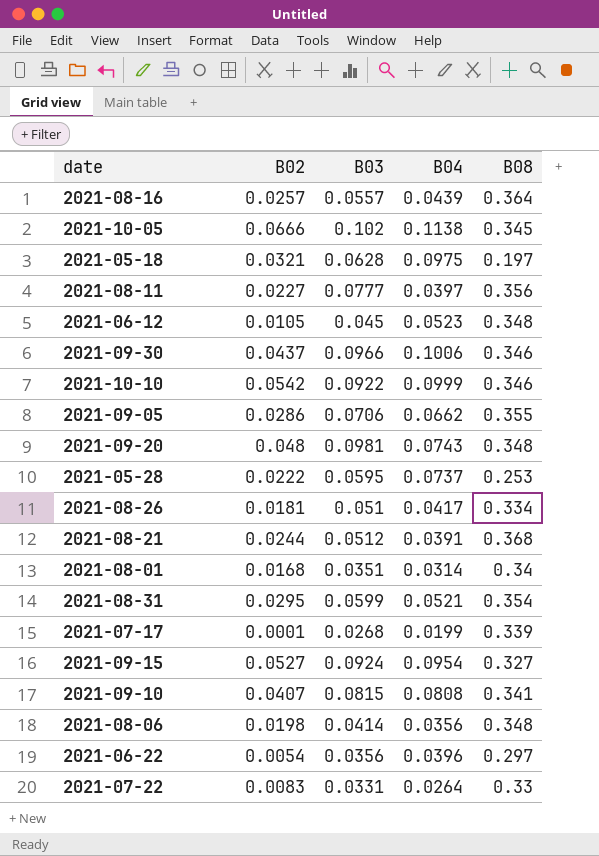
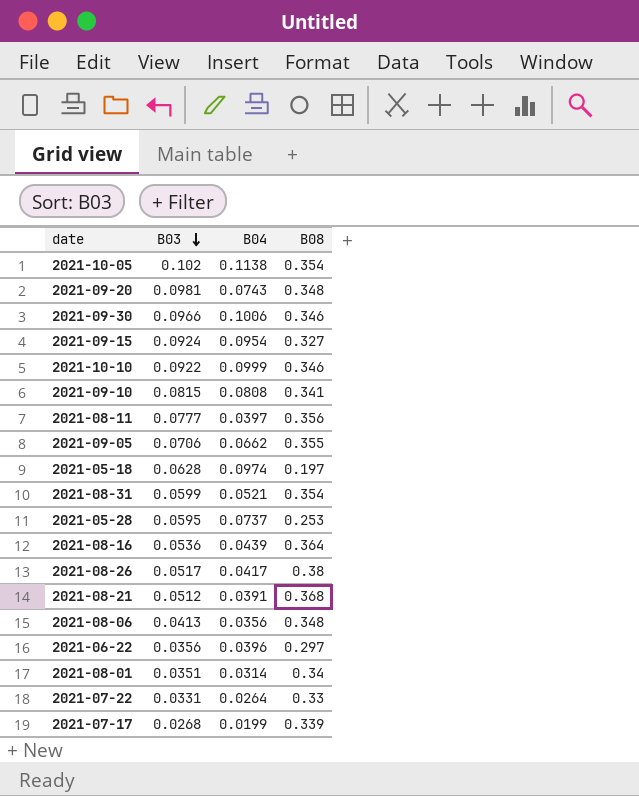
row order: none -> B03 descending
column B02 | position: 2 -> none
row 2021-06-12: 0.0105 | 0.045 | 0.0523 | 0.348 -> none
2021-10-05 | B08: 0.345 -> 0.354
2021-05-18 | B04: 0.0975 -> 0.0974
2021-08-16 | B03: 0.0557 -> 0.0536
2021-08-26 | B03: 0.051 -> 0.0517
2021-08-26 | B08: 0.334 -> 0.38
2021-08-06 | B03: 0.0414 -> 0.0413

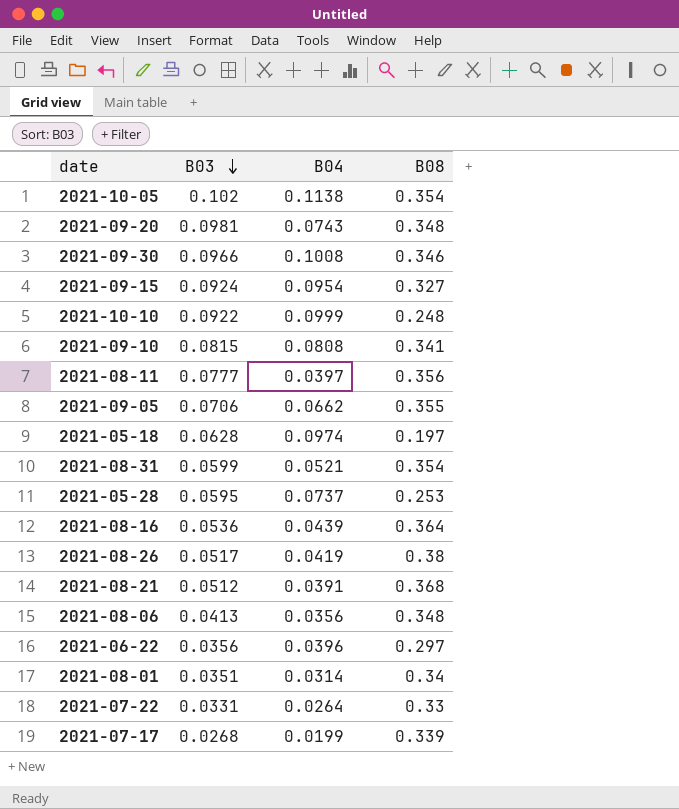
2021-09-30 | B04: 0.1006 -> 0.1008
2021-10-10 | B08: 0.346 -> 0.248
2021-08-26 | B04: 0.0417 -> 0.0419

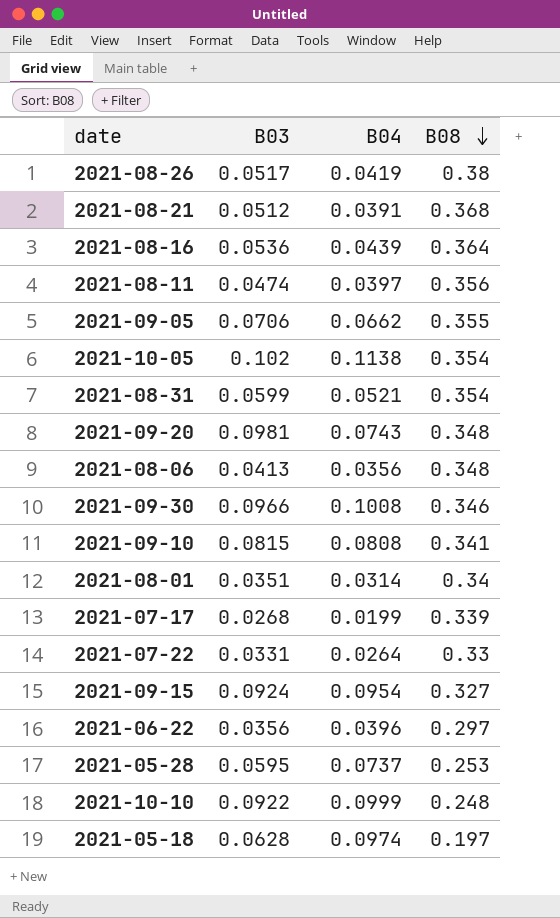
row order: B03 descending -> B08 descending
2021-08-11 | B03: 0.0777 -> 0.0474

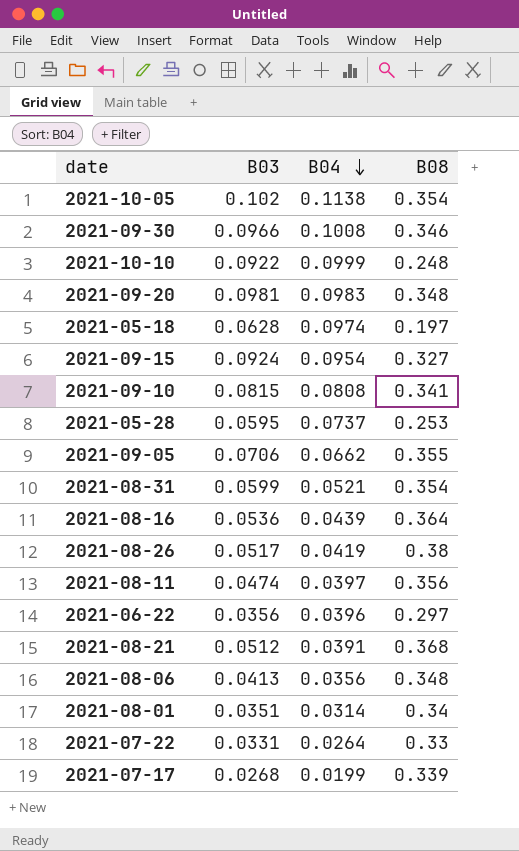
row order: B08 descending -> B04 descending
2021-09-20 | B04: 0.0743 -> 0.0983

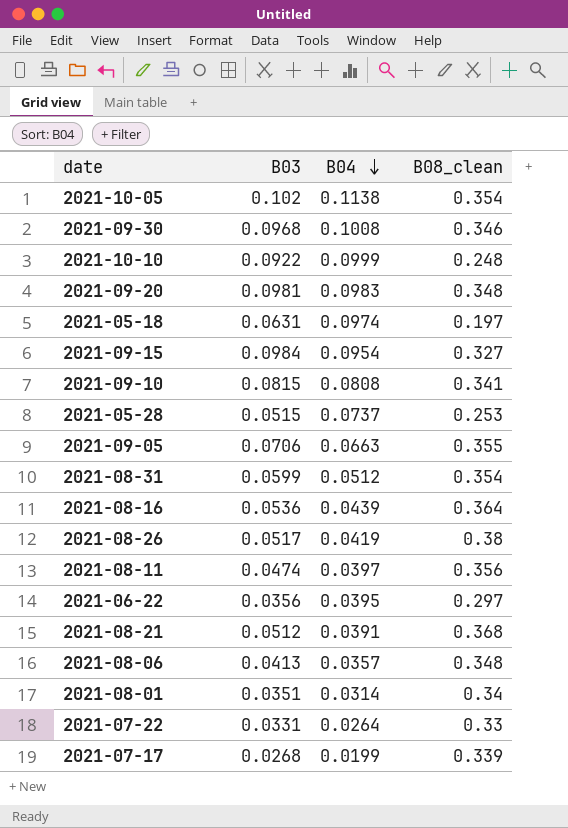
column name: B08 -> B08_clean
2021-09-30 | B03: 0.0966 -> 0.0968
2021-05-18 | B03: 0.0628 -> 0.0631
2021-09-15 | B03: 0.0924 -> 0.0984
2021-05-28 | B03: 0.0595 -> 0.0515
2021-09-05 | B04: 0.0662 -> 0.0663
2021-08-31 | B04: 0.0521 -> 0.0512
2021-06-22 | B04: 0.0396 -> 0.0395
2021-08-06 | B04: 0.0356 -> 0.0357

